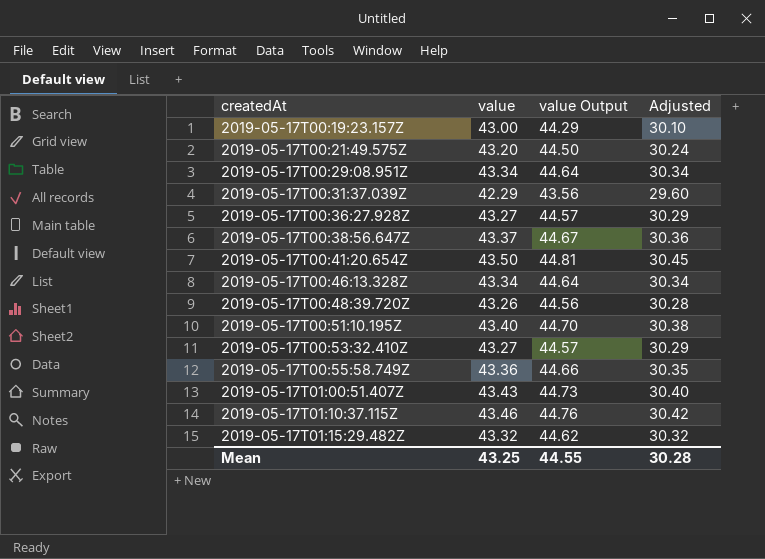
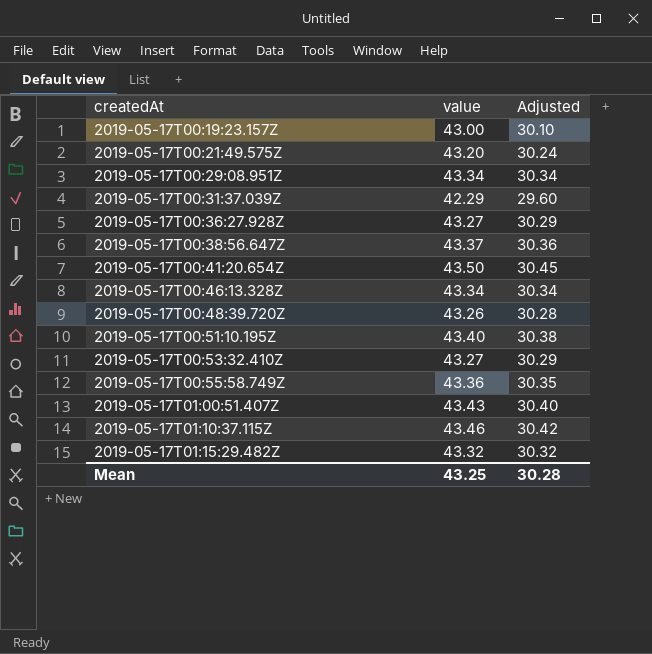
column value Output | formula: [value] * 1.03 -> none

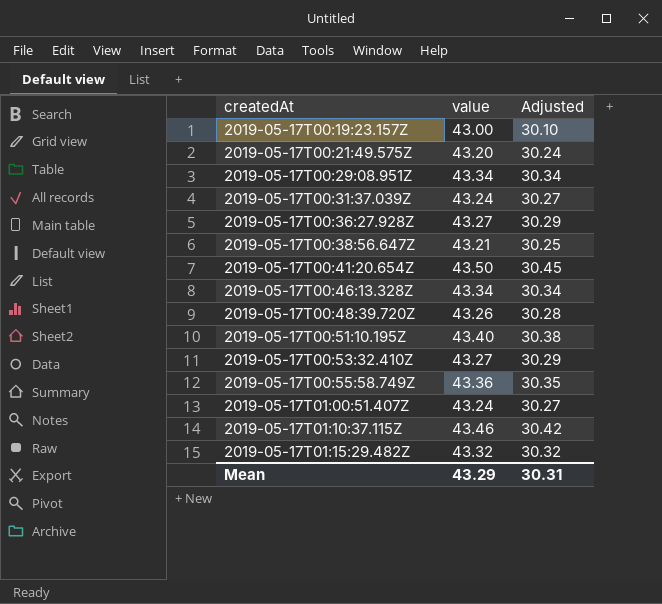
2019-05-17T00:31:37.039Z | value: 42.29 -> 43.24
2019-05-17T00:31:37.039Z | Adjusted: 29.60 -> 30.27
2019-05-17T00:38:56.647Z | value: 43.37 -> 43.21
2019-05-17T00:38:56.647Z | Adjusted: 30.36 -> 30.25
2019-05-17T01:00:51.407Z | value: 43.43 -> 43.24
2019-05-17T01:00:51.407Z | Adjusted: 30.40 -> 30.27
Mean | value: 43.25 -> 43.29
Mean | Adjusted: 30.28 -> 30.31

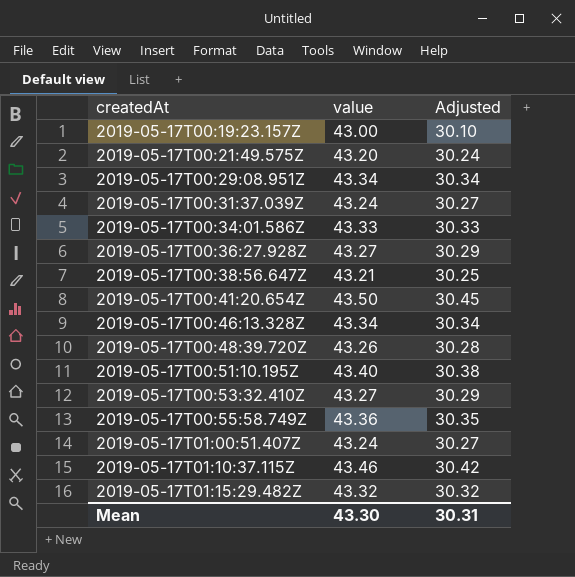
row 2019-05-17T00:34:01.586Z: none -> 43.33 | 30.33
Mean | value: 43.29 -> 43.30

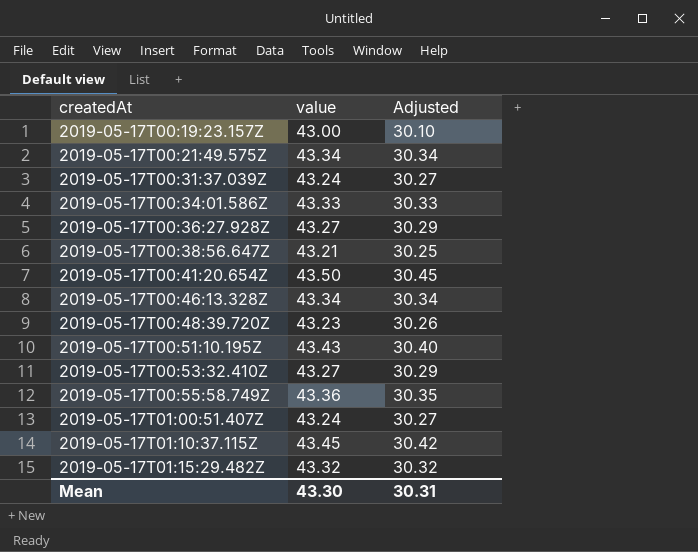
row 2019-05-17T00:29:08.951Z: 43.34 | 30.34 -> none
2019-05-17T00:21:49.575Z | value: 43.20 -> 43.34
2019-05-17T00:21:49.575Z | Adjusted: 30.24 -> 30.34
2019-05-17T00:48:39.720Z | value: 43.26 -> 43.23
2019-05-17T00:48:39.720Z | Adjusted: 30.28 -> 30.26
2019-05-17T00:51:10.195Z | value: 43.40 -> 43.43
2019-05-17T00:51:10.195Z | Adjusted: 30.38 -> 30.40
2019-05-17T01:10:37.115Z | value: 43.46 -> 43.45

